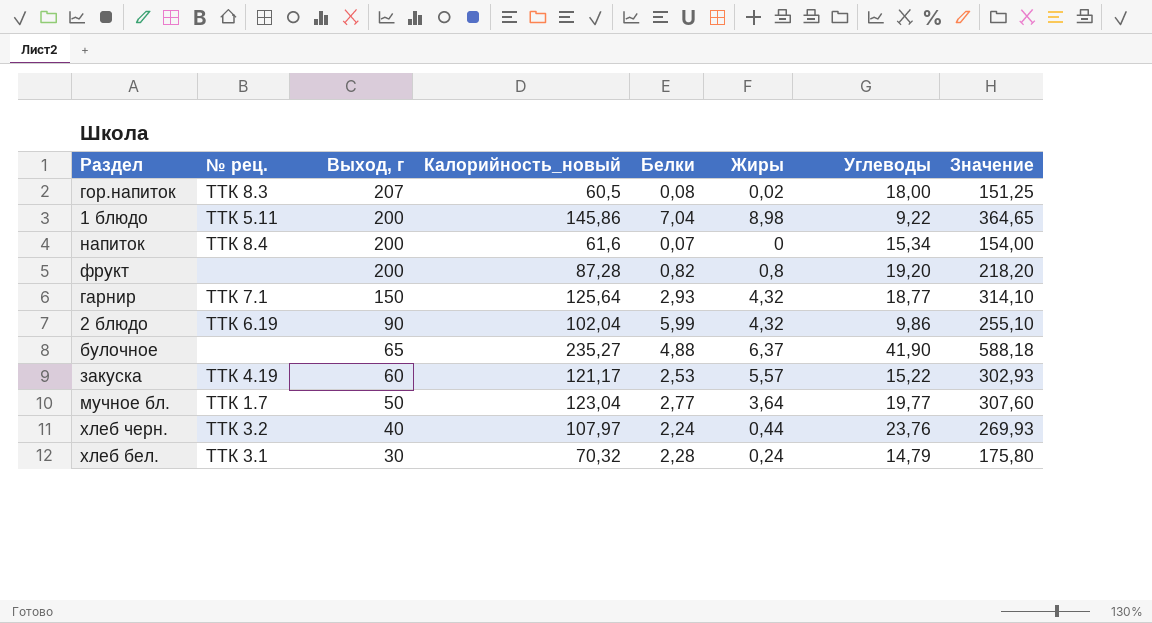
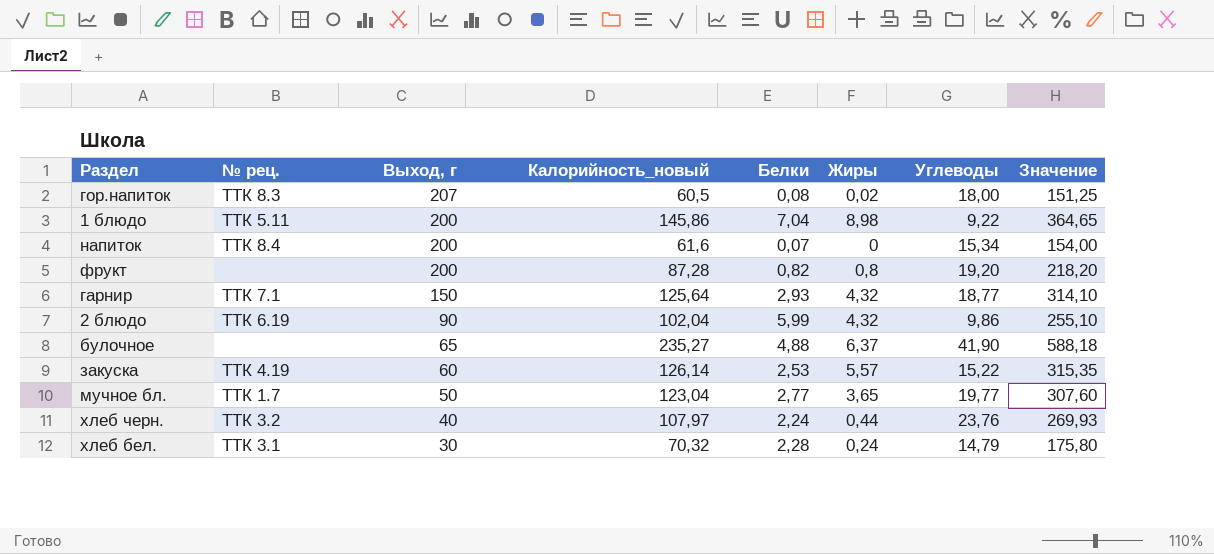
закуска | Калорийность_новый: 121,17 -> 126,14
закуска | Значение: 302,93 -> 315,35
мучное бл. | Жиры: 3,64 -> 3,65

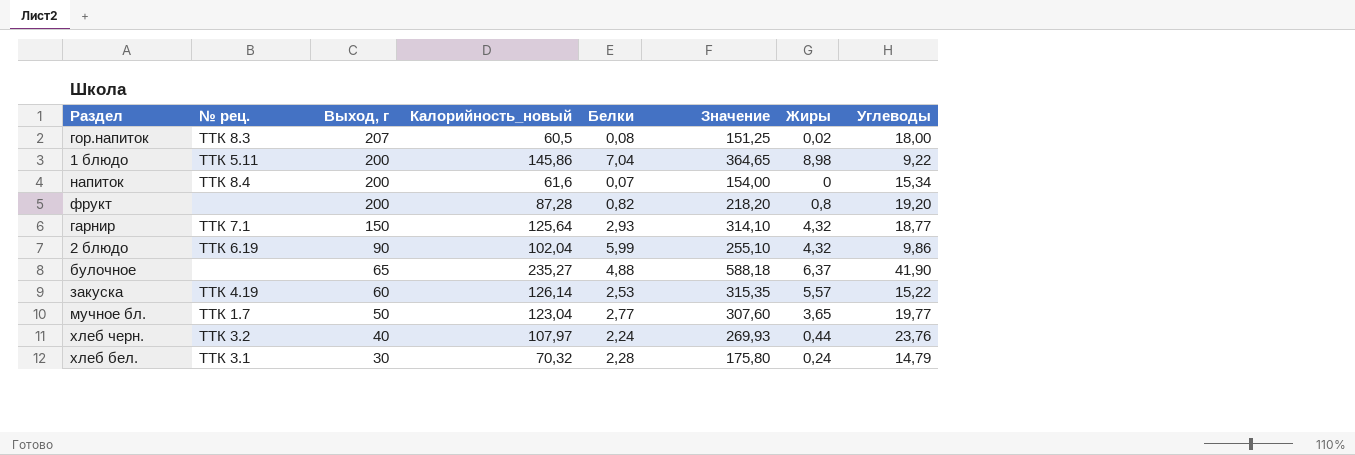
column Значение | position: 8 -> 6

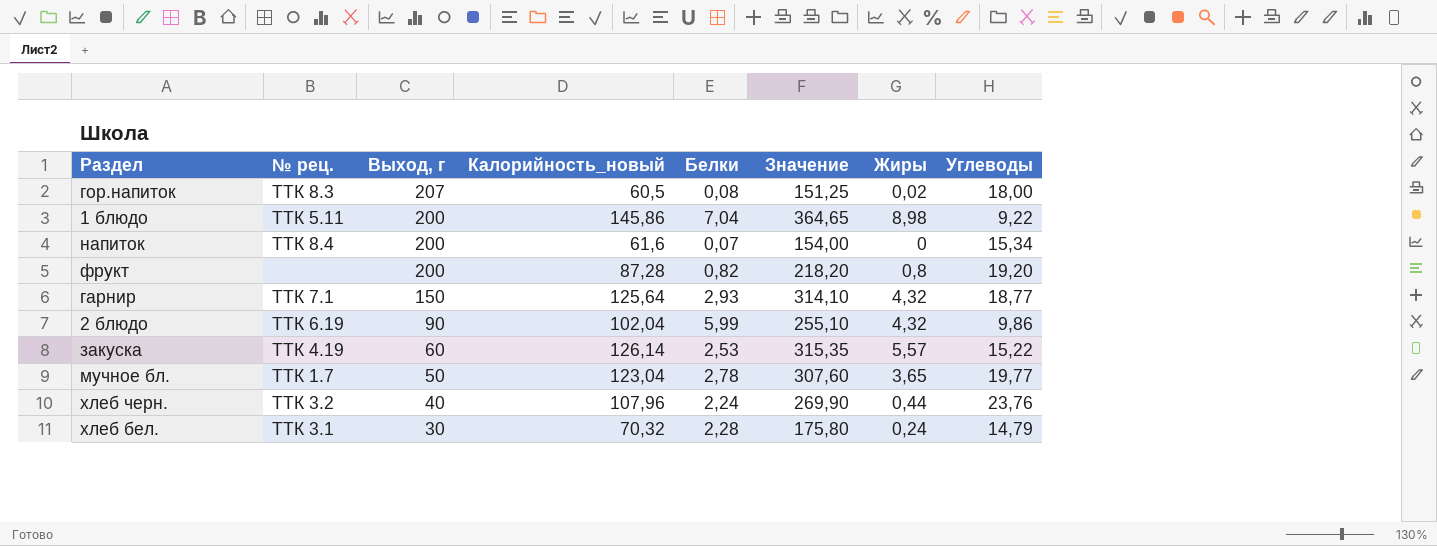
row булочное: none | 65 | 235,27 | 4,88 | 588,18 | 6,37 | 41,90 -> none
мучное бл. | Белки: 2,77 -> 2,78
хлеб черн. | Калорийность_новый: 107,97 -> 107,96
хлеб черн. | Значение: 269,93 -> 269,90

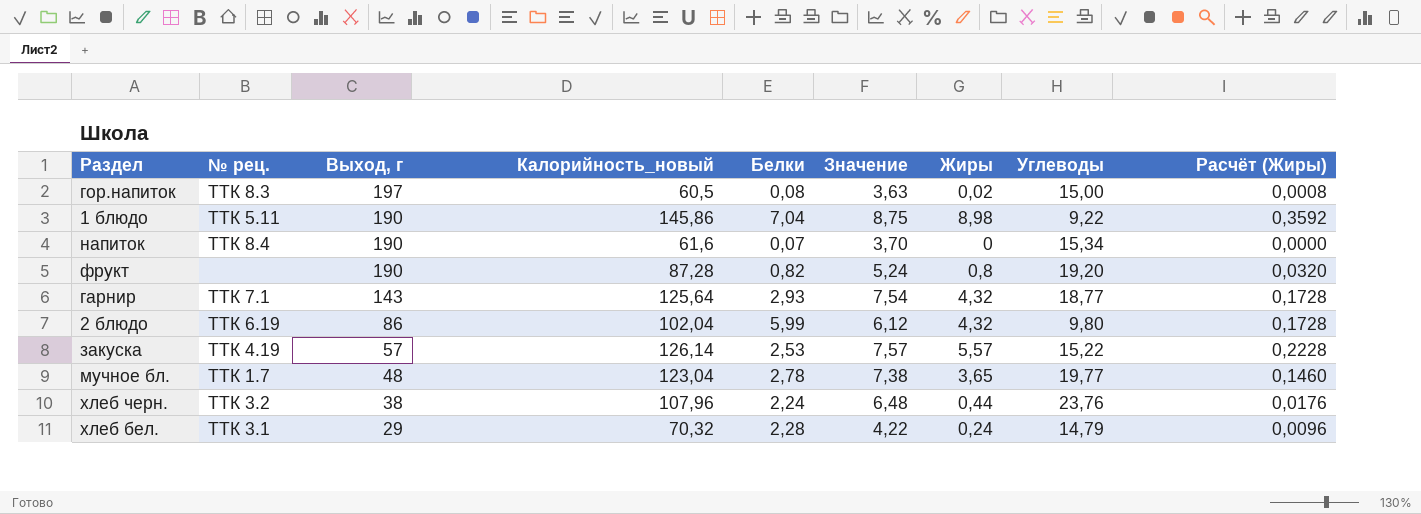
column Значение | formula: [Калорийность_новый] * 2,5 -> [Калорийность_новый] * 0,06
column Расчёт (Жиры) | formula: none -> [Жиры] * 0,04
гор.напиток | Выход, г: 207 -> 197
гор.напиток | Углеводы: 18,00 -> 15,00
1 блюдо | Выход, г: 200 -> 190
напиток | Выход, г: 200 -> 190
фрукт | Выход, г: 200 -> 190
гарнир | Выход, г: 150 -> 143
2 блюдо | Выход, г: 90 -> 86
2 блюдо | Углеводы: 9,86 -> 9,80
закуска | Выход, г: 60 -> 57
мучное бл. | Выход, г: 50 -> 48
хлеб черн. | Выход, г: 40 -> 38
хлеб бел. | Выход, г: 30 -> 29

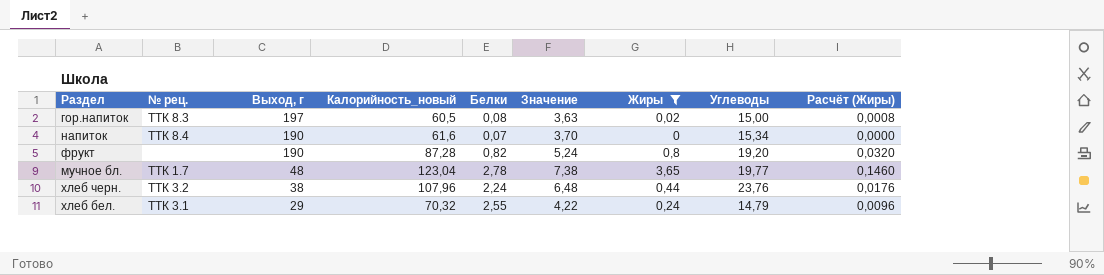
filter: none -> Жиры <= 3,65
хлеб бел. | Белки: 2,28 -> 2,55

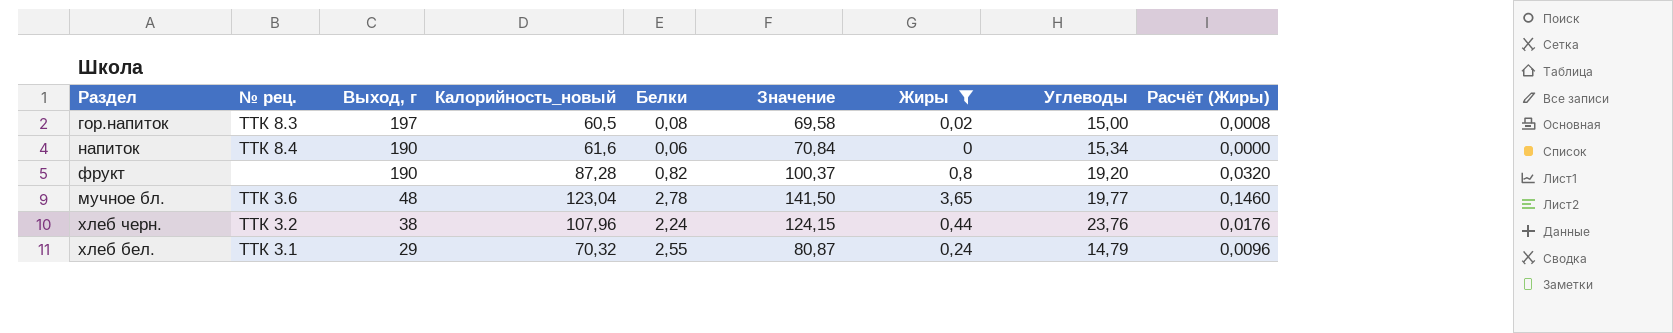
column Значение | formula: [Калорийность_новый] * 0,06 -> [Калорийность_новый] * 1,15
напиток | Белки: 0,07 -> 0,06
мучное бл. | № рец.: ТТК 1.7 -> ТТК 3.6

